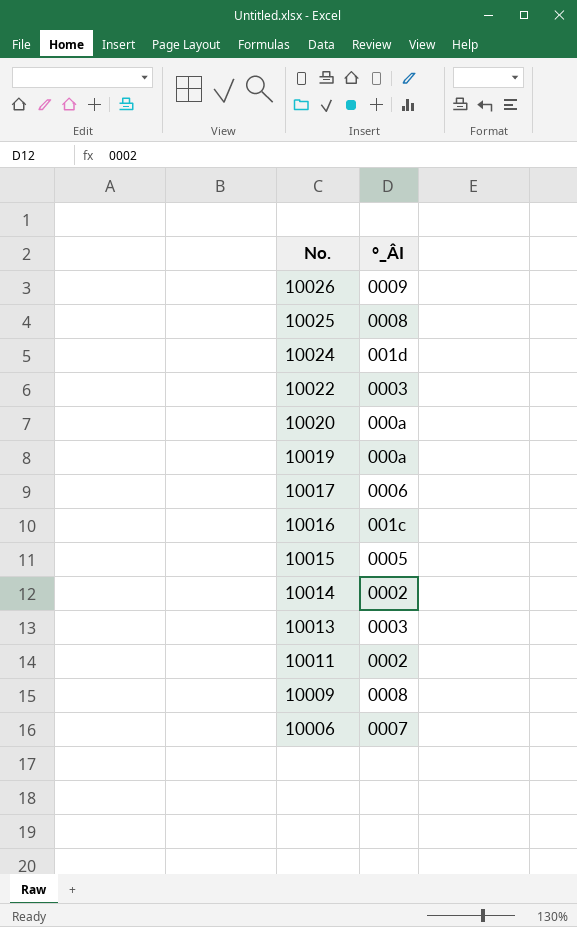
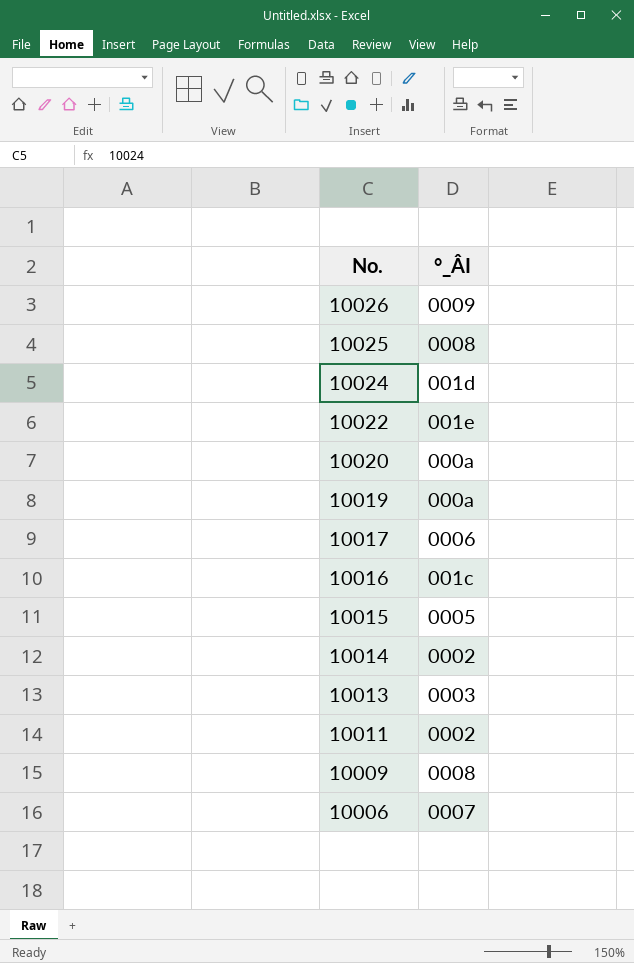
10022 | °_ÂI: 0003 -> 001e

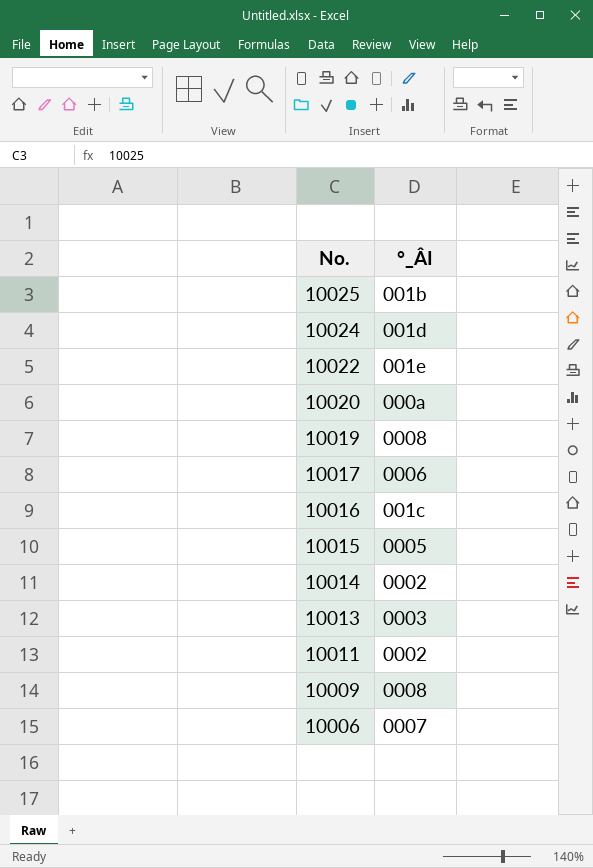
row 10026: 0009 -> none
10025 | °_ÂI: 0008 -> 001b
10019 | °_ÂI: 000a -> 0008

